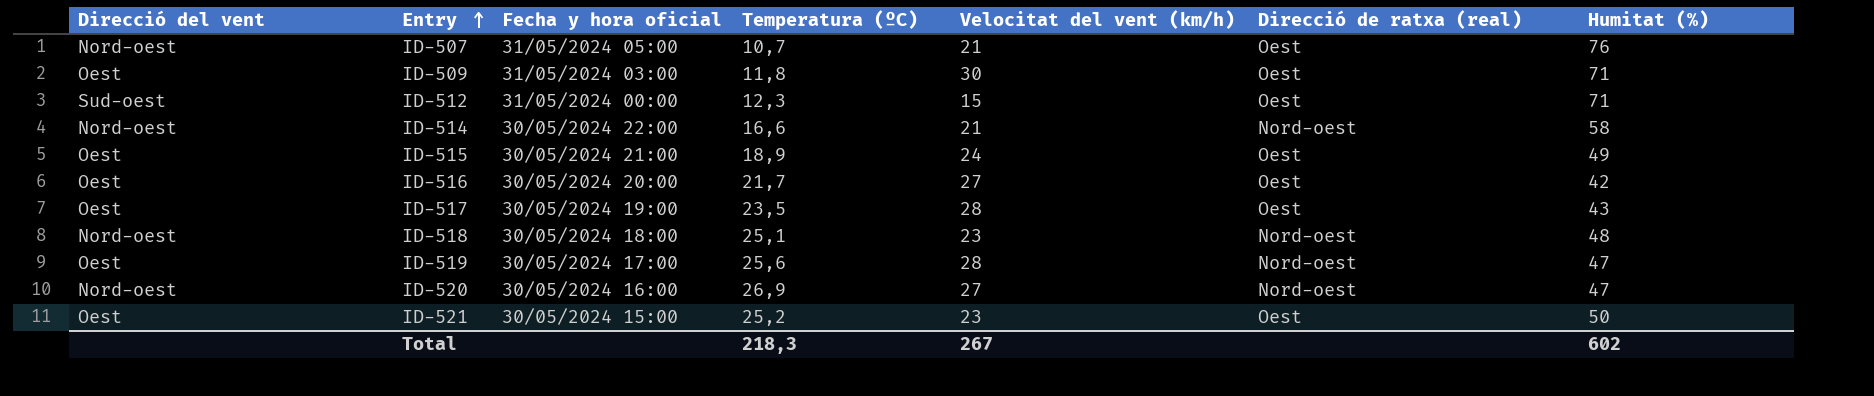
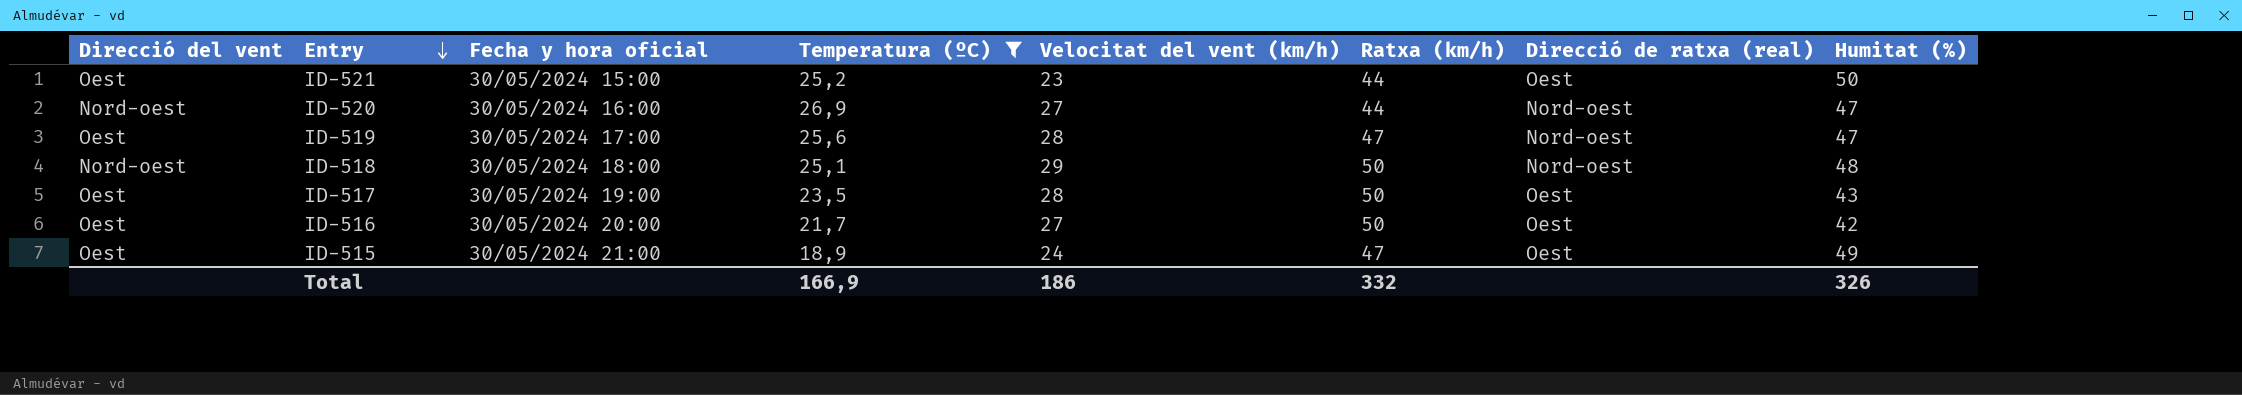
filter: none -> Temperatura (ºC) >= 18,9
row order: Entry ascending -> Entry descending
column Ratxa (km/h) | position: none -> 6
ID-518 | Velocitat del vent (km/h): 23 -> 29
Total | Temperatura (ºC): 218,3 -> 166,9
Total | Velocitat del vent (km/h): 267 -> 186
Total | Humitat (%): 602 -> 326

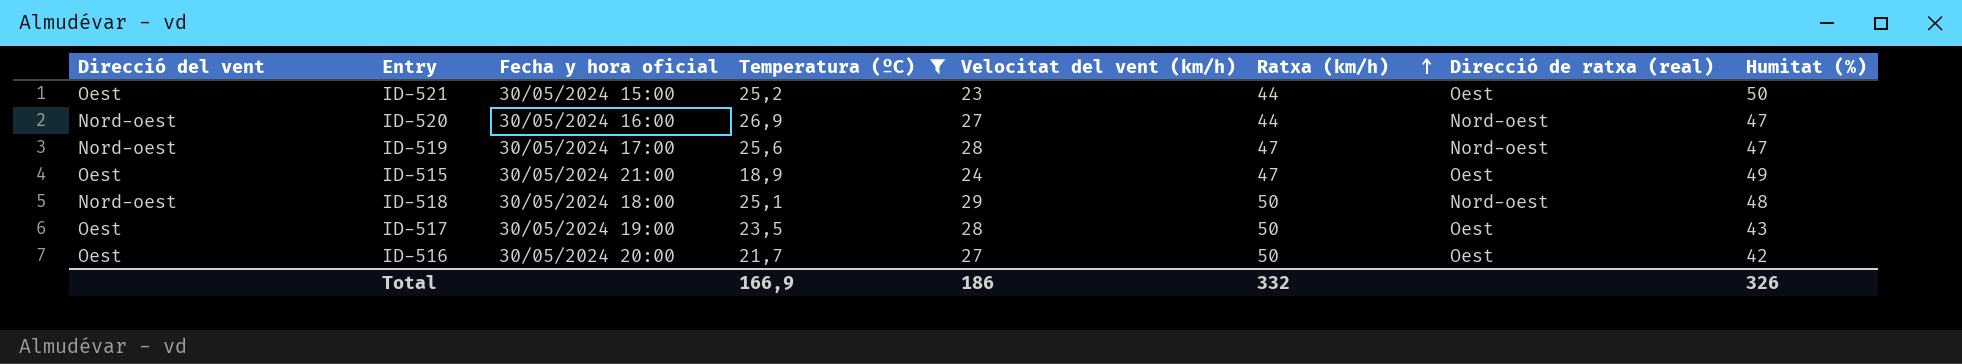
row order: Entry descending -> Ratxa (km/h) ascending
ID-519 | Direcció del vent: Oest -> Nord-oest

